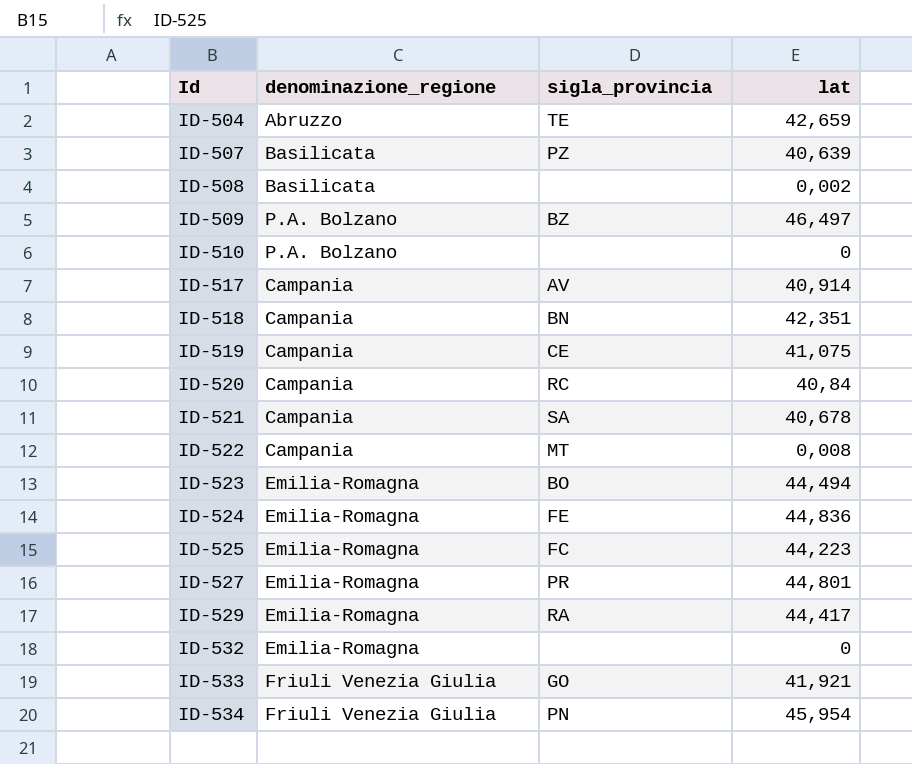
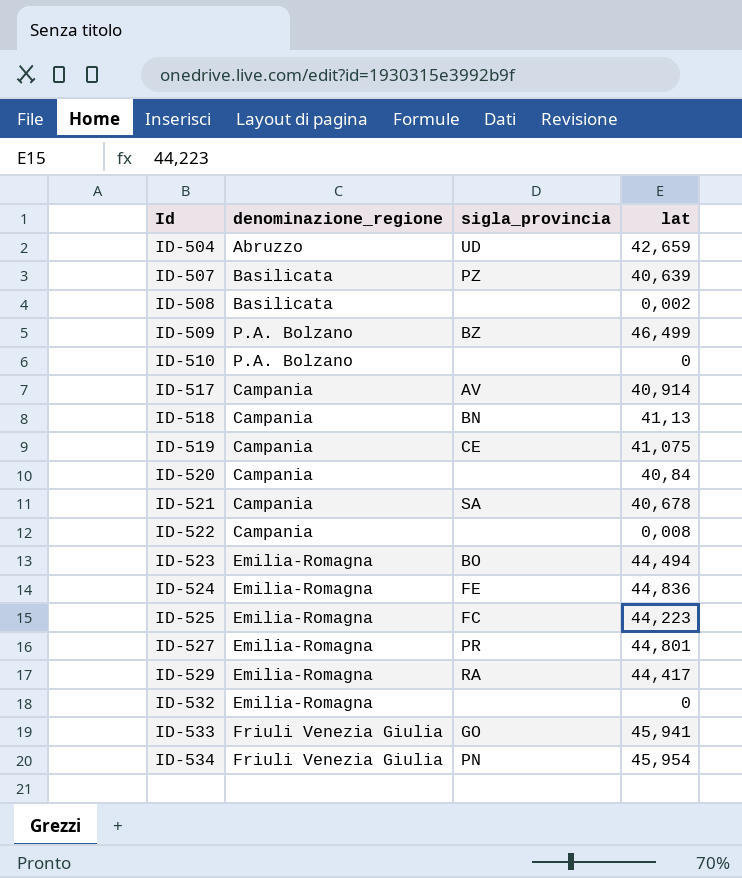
ID-504 | sigla_provincia: TE -> UD
ID-509 | lat: 46,497 -> 46,499
ID-518 | lat: 42,351 -> 41,13
ID-520 | sigla_provincia: RC -> none
ID-522 | sigla_provincia: MT -> none
ID-533 | lat: 41,921 -> 45,941

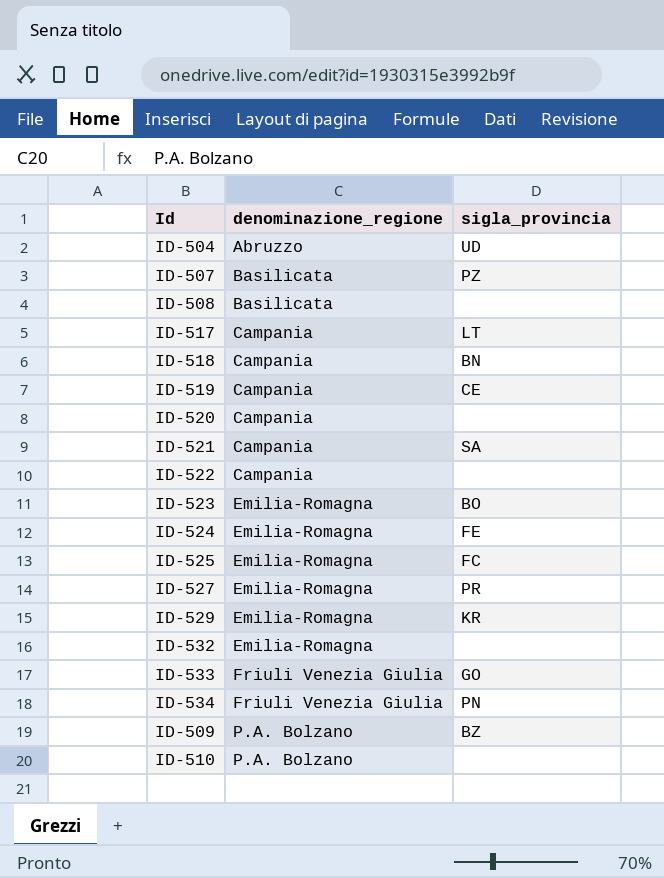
row order: Id ascending -> denominazione_regione ascending
column lat | position: 4 -> none
ID-517 | sigla_provincia: AV -> LT
ID-529 | sigla_provincia: RA -> KR

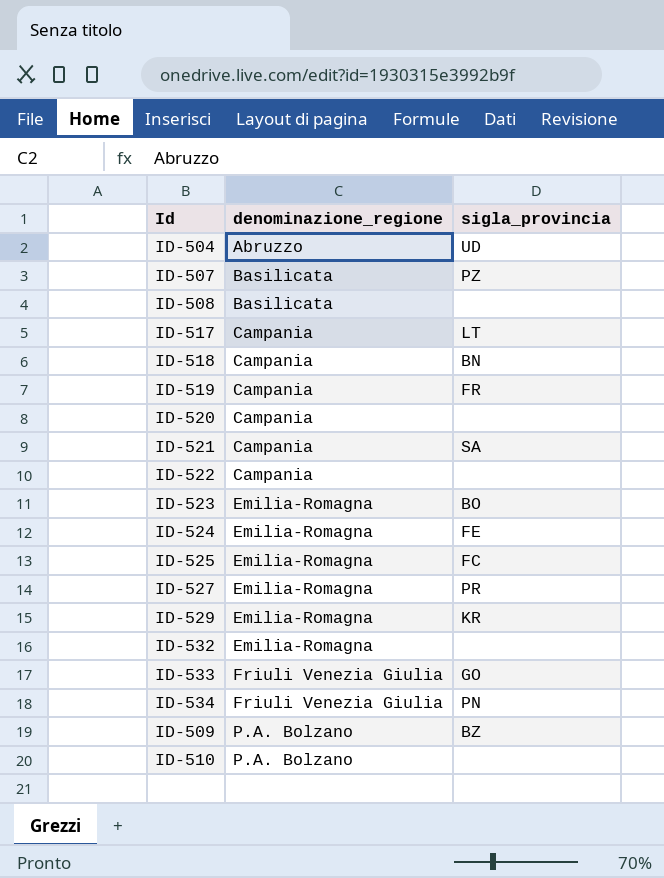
ID-519 | sigla_provincia: CE -> FR

